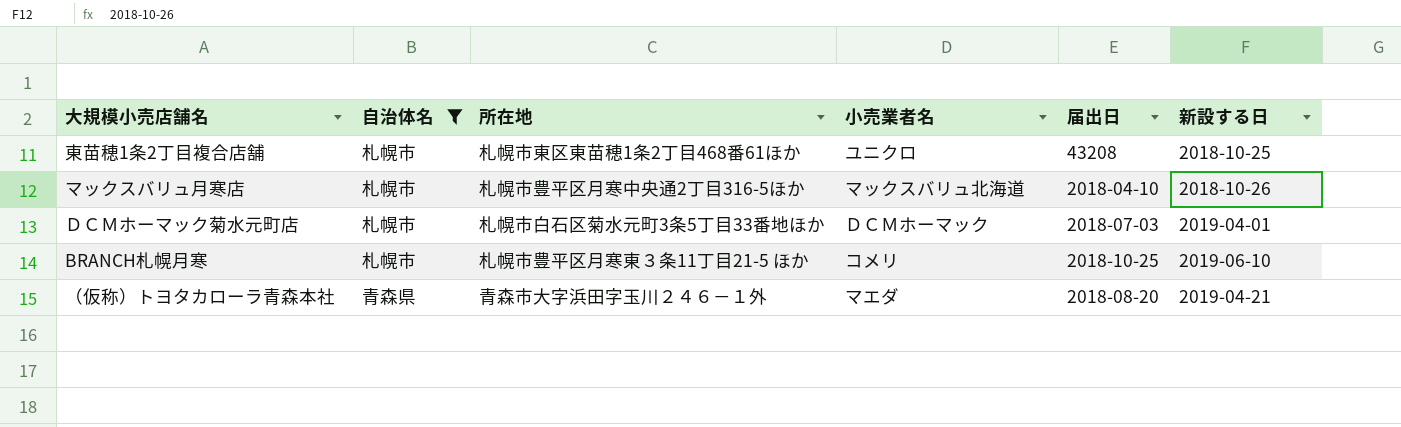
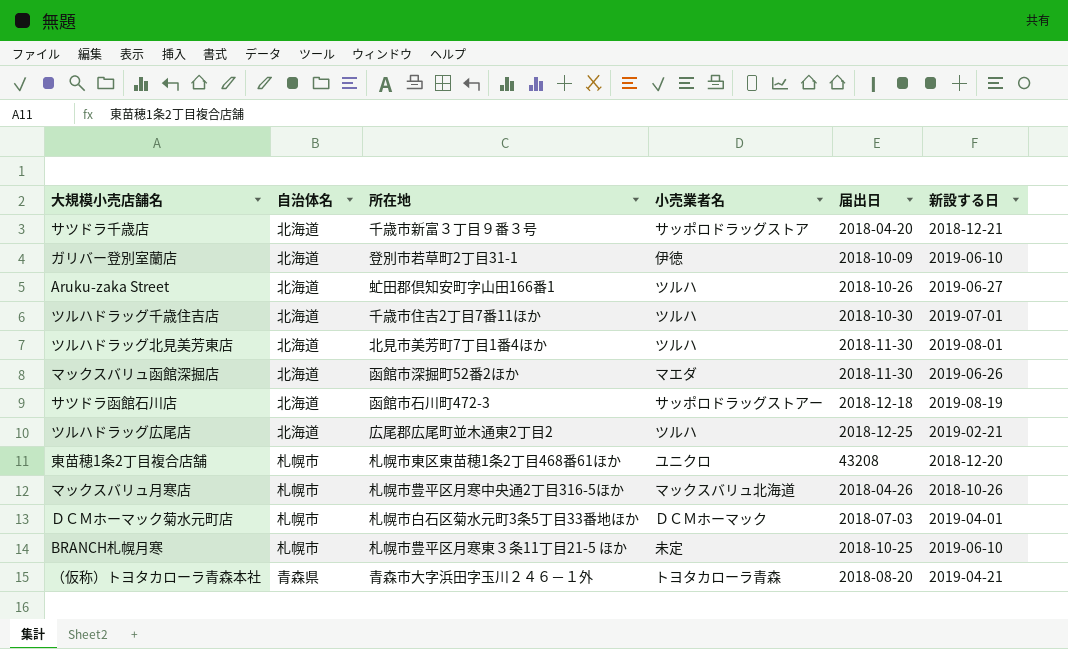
filter: 自治体名 != 北海道 -> none
東苗穂1条2丁目複合店舗 | 新設する日: 2018-10-25 -> 2018-12-20
マックスバリュ月寒店 | 届出日: 2018-04-10 -> 2018-04-26
BRANCH札幌月寒 | 小売業者名: コメリ -> 未定
（仮称）トヨタカローラ青森本社 | 小売業者名: マエダ -> トヨタカローラ青森

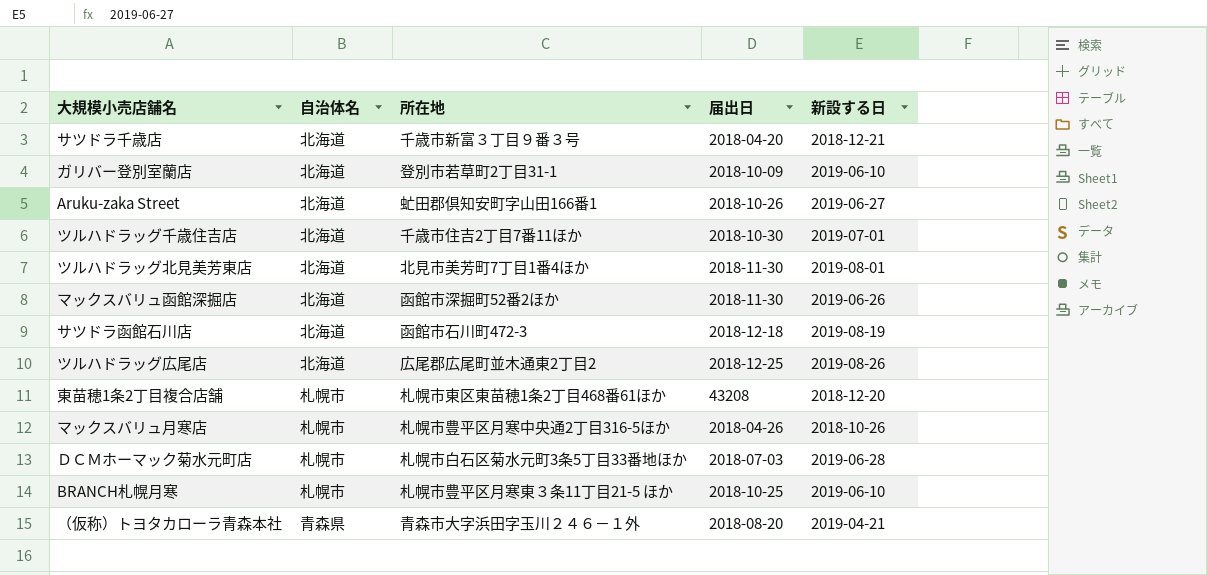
column 小売業者名 | position: 4 -> none
ツルハドラッグ広尾店 | 新設する日: 2019-02-21 -> 2019-08-26
ＤＣＭホーマック菊水元町店 | 新設する日: 2019-04-01 -> 2019-06-28

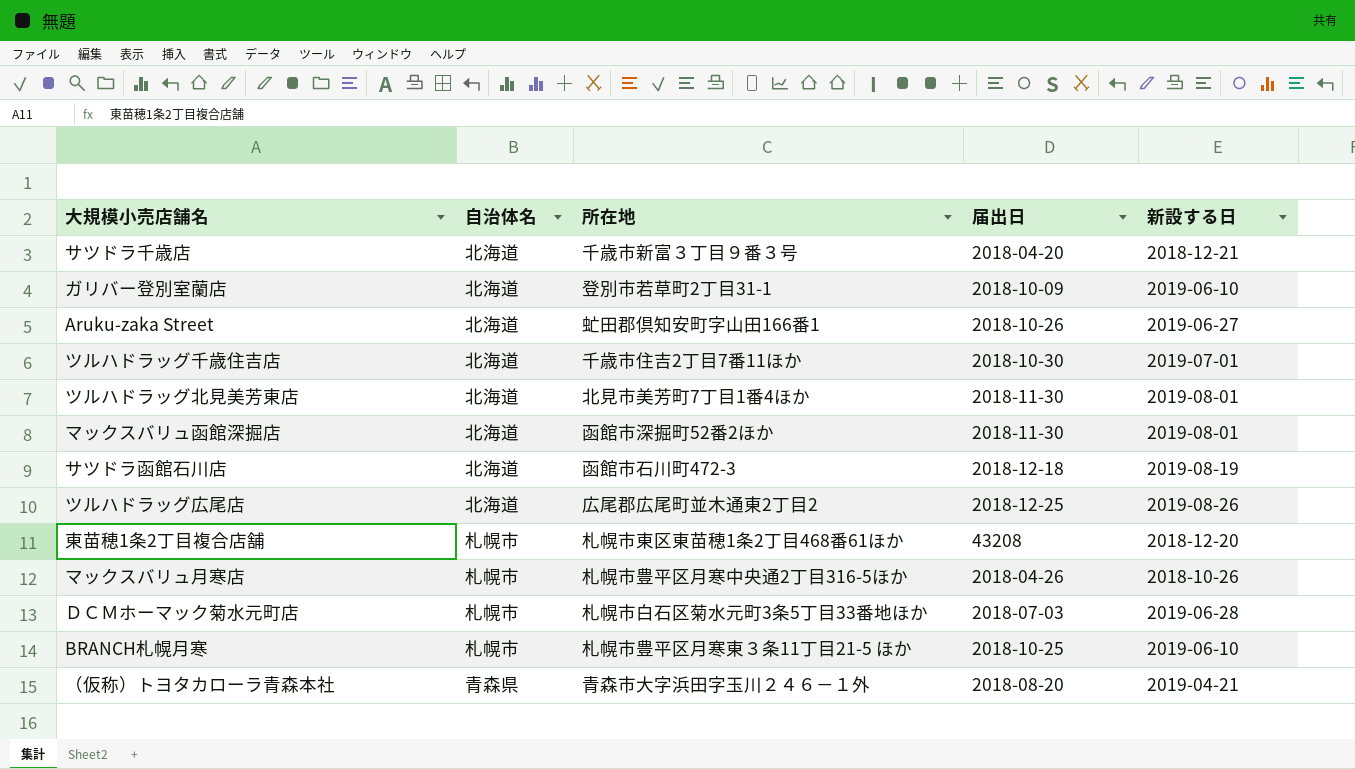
マックスバリュ函館深掘店 | 新設する日: 2019-06-26 -> 2019-08-01

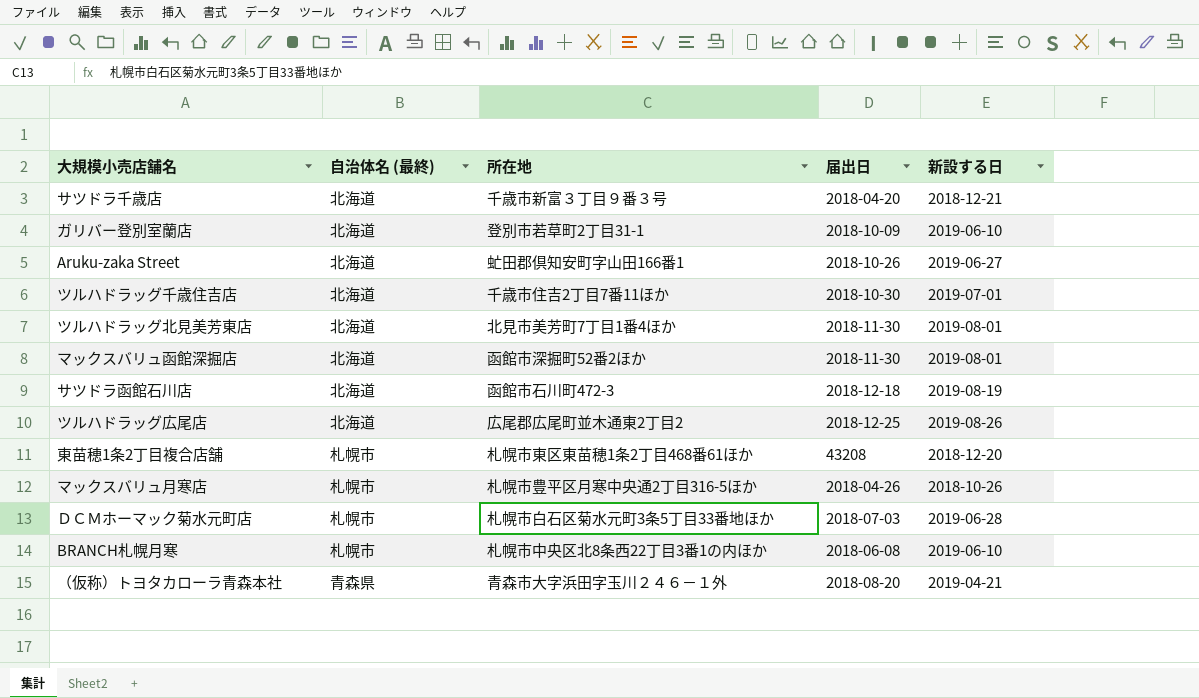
column name: 自治体名 -> 自治体名 (最終)
BRANCH札幌月寒 | 所在地: 札幌市豊平区月寒東３条11丁目21-5 ほか -> 札幌市中央区北8条西22丁目3番1の内ほか
BRANCH札幌月寒 | 届出日: 2018-10-25 -> 2018-06-08

